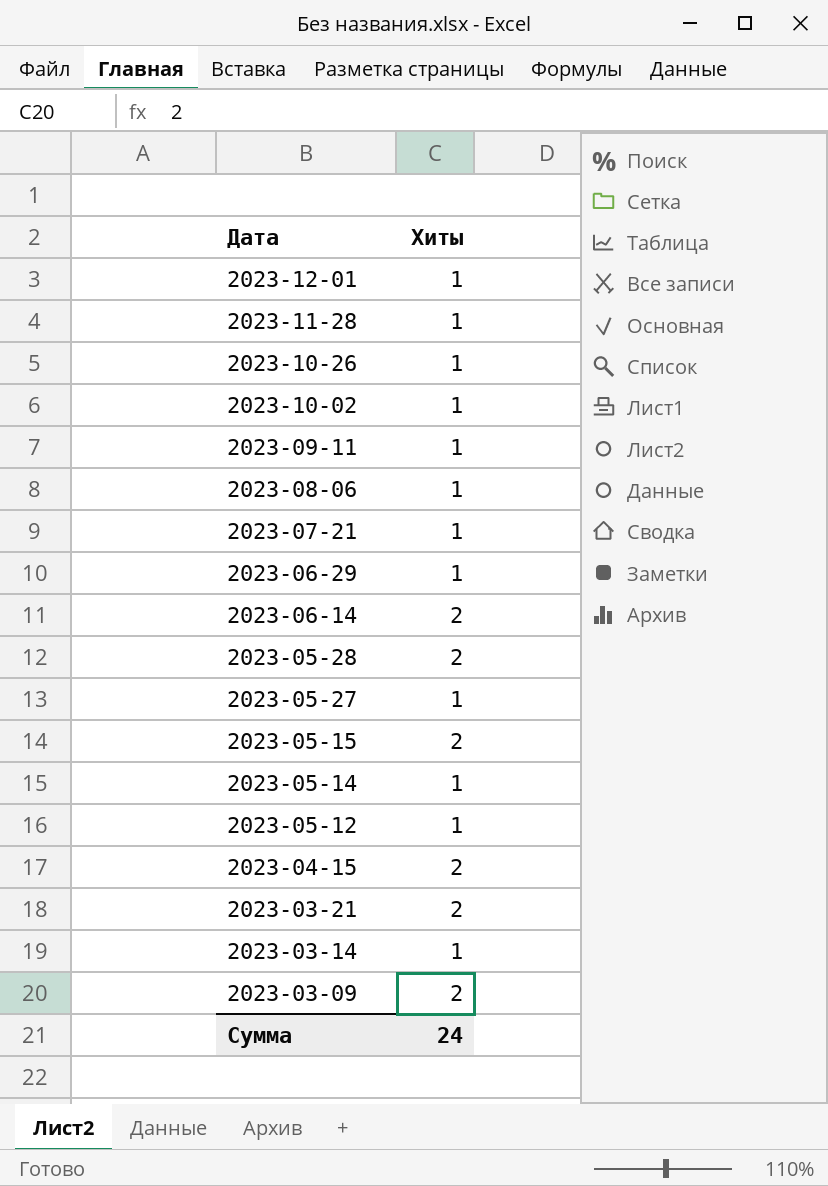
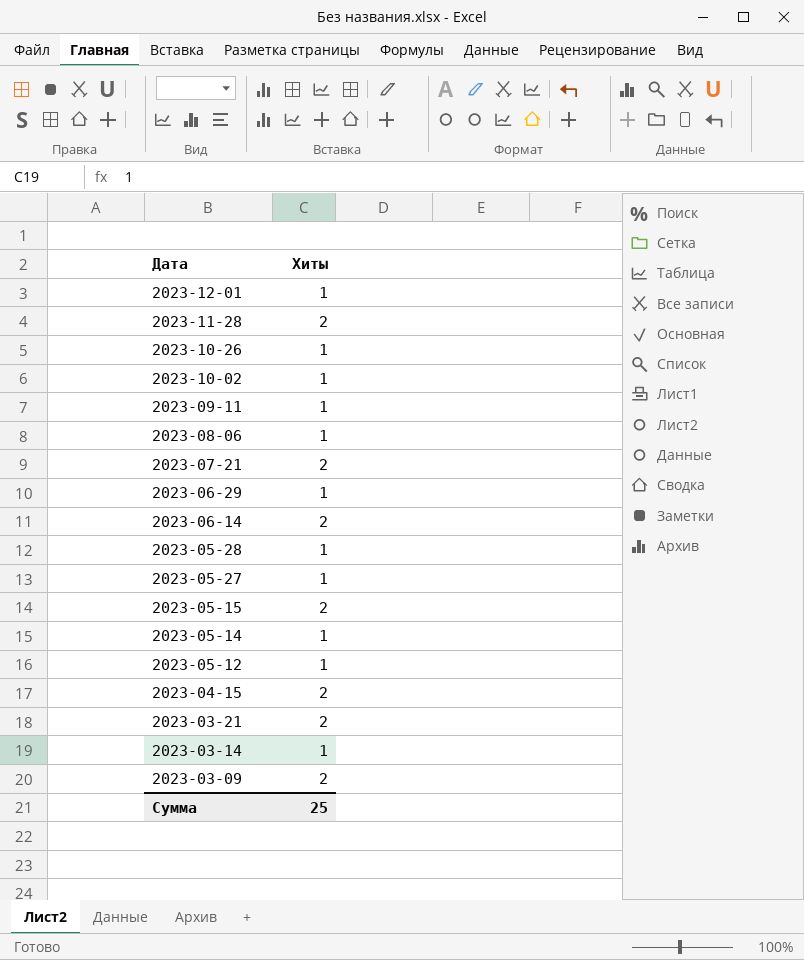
2023-11-28 | Хиты: 1 -> 2
2023-07-21 | Хиты: 1 -> 2
2023-05-28 | Хиты: 2 -> 1
Сумма | Хиты: 24 -> 25

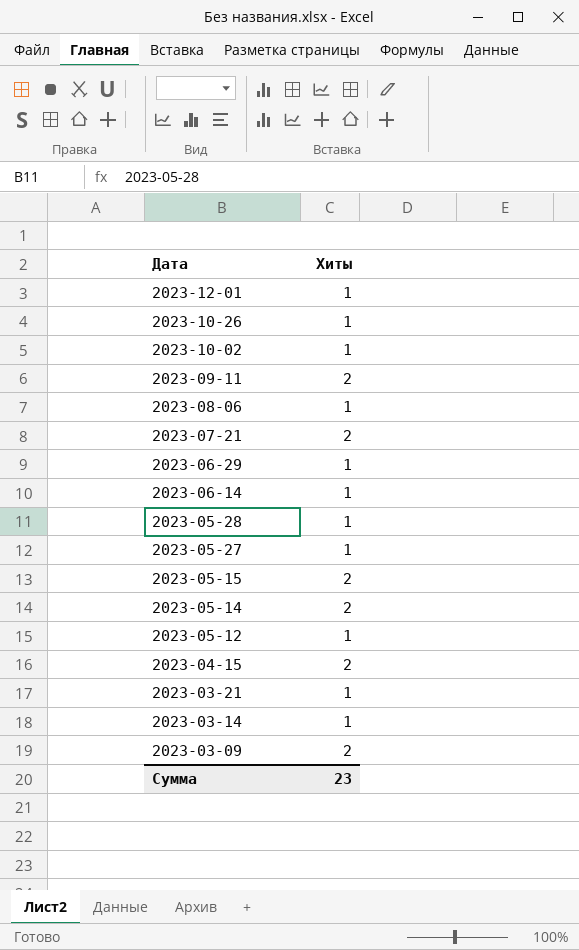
row 2023-11-28: 2 -> none
2023-09-11 | Хиты: 1 -> 2
2023-06-14 | Хиты: 2 -> 1
2023-05-14 | Хиты: 1 -> 2
2023-03-21 | Хиты: 2 -> 1
Сумма | Хиты: 25 -> 23

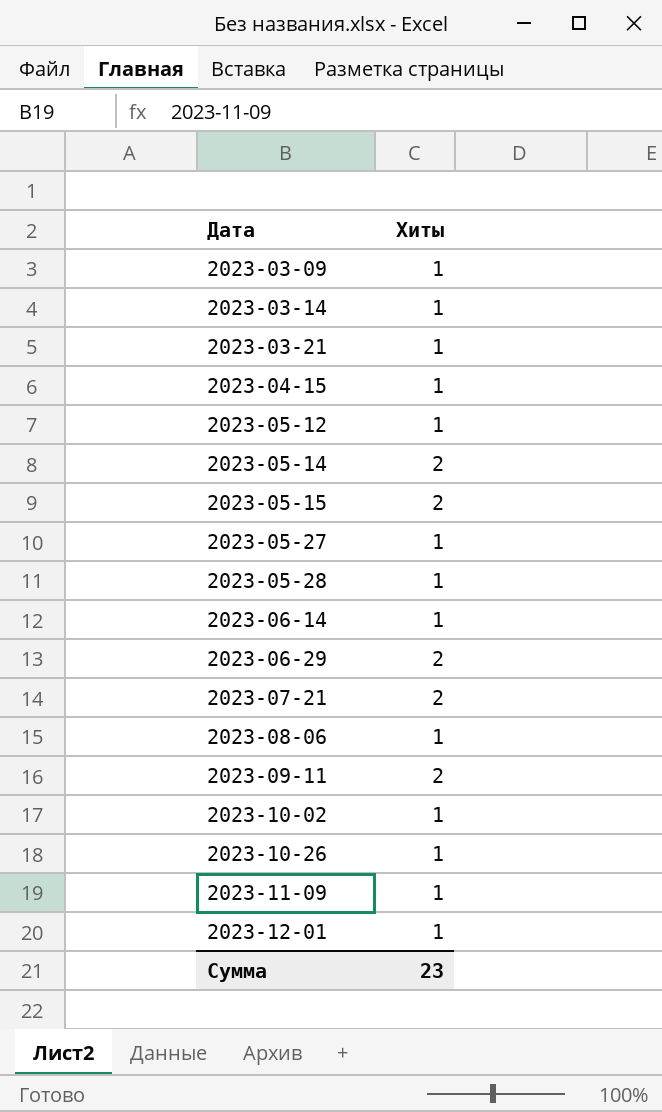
row order: Дата descending -> Дата ascending
2023-03-09 | Хиты: 2 -> 1
2023-04-15 | Хиты: 2 -> 1
2023-06-29 | Хиты: 1 -> 2
row 2023-11-09: none -> 1

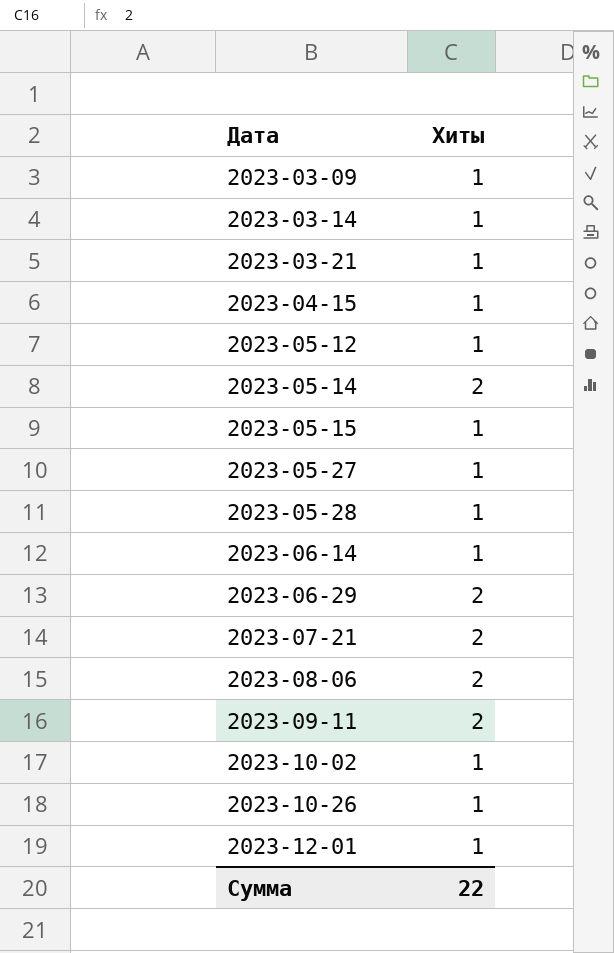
row 2023-11-09: 1 -> none
2023-05-15 | Хиты: 2 -> 1
2023-08-06 | Хиты: 1 -> 2
Сумма | Хиты: 23 -> 22

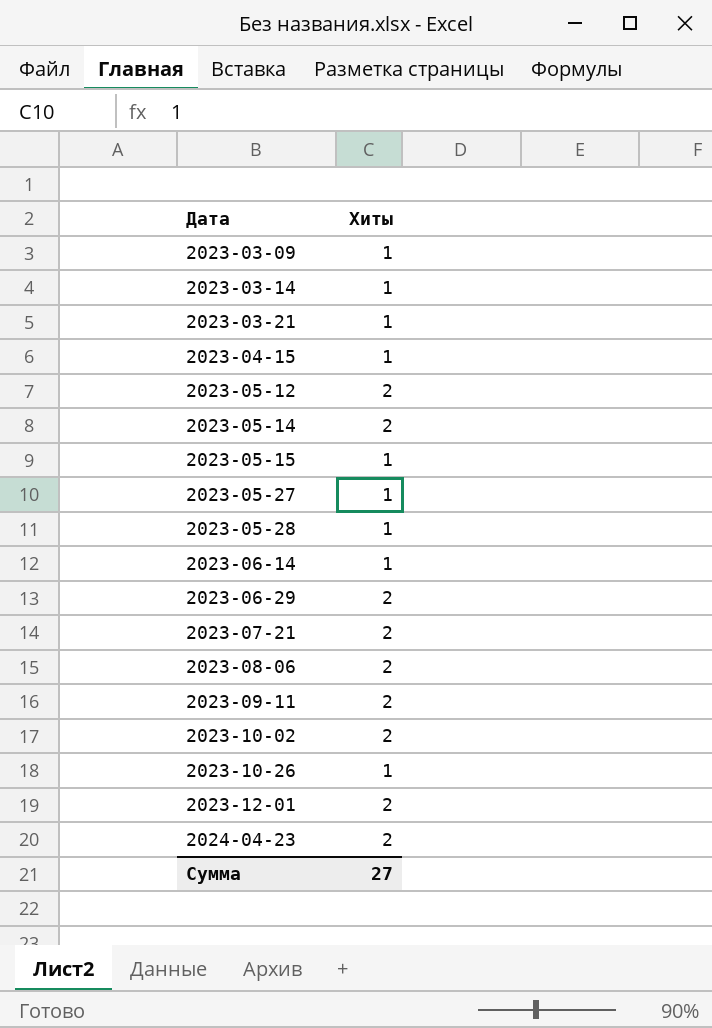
2023-05-12 | Хиты: 1 -> 2
2023-10-02 | Хиты: 1 -> 2
2023-12-01 | Хиты: 1 -> 2
row 2024-04-23: none -> 2
Сумма | Хиты: 22 -> 27

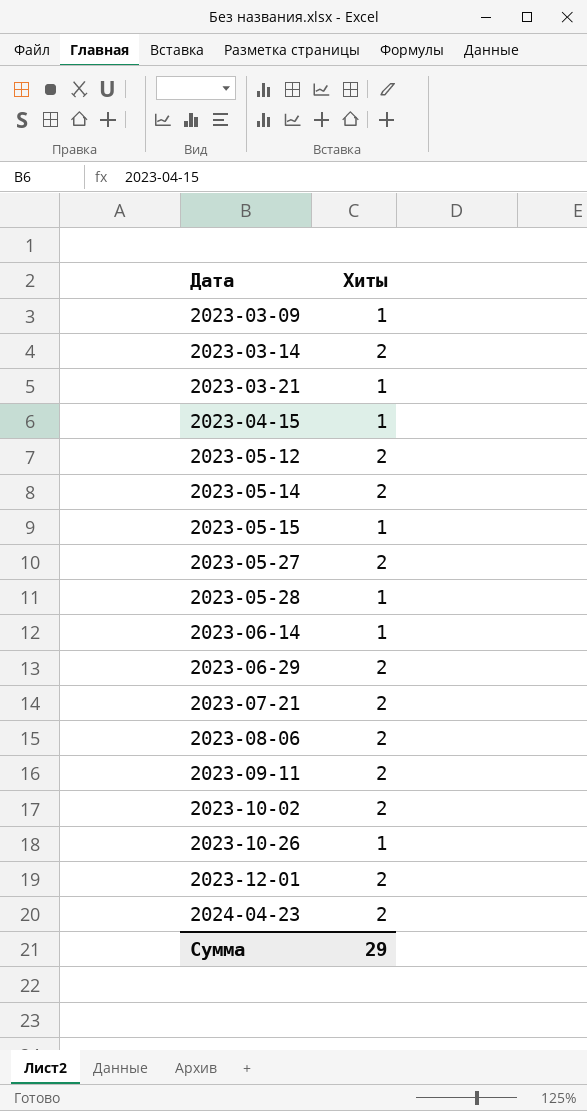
2023-03-14 | Хиты: 1 -> 2
2023-05-27 | Хиты: 1 -> 2
Сумма | Хиты: 27 -> 29

